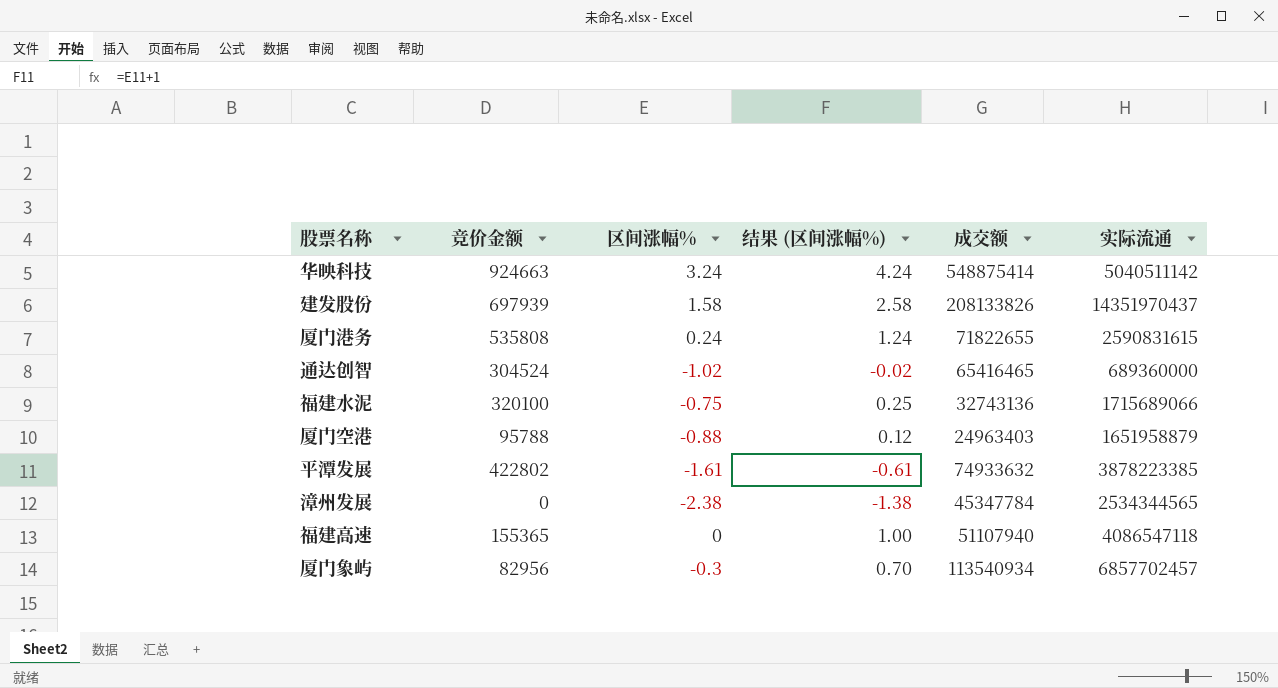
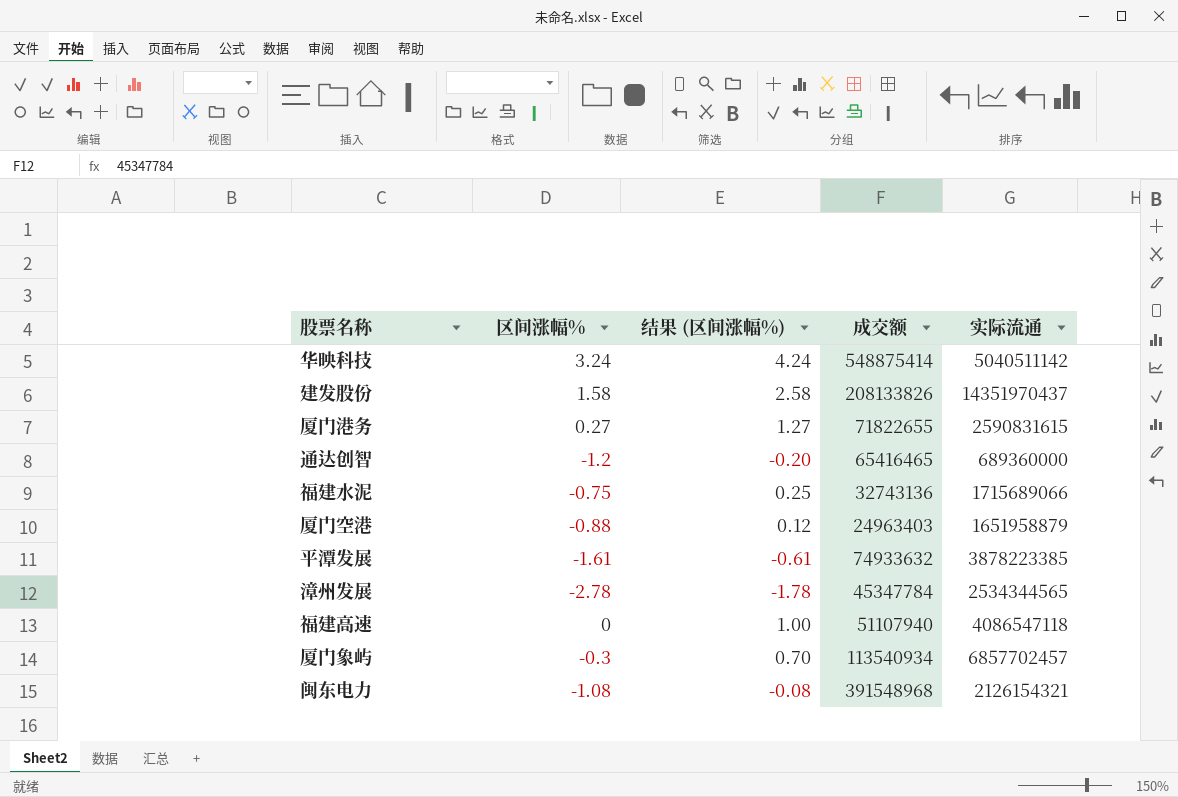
column 竞价金额 | position: 2 -> none
厦门港务 | 区间涨幅%: 0.24 -> 0.27
厦门港务 | 结果 (区间涨幅%): 1.24 -> 1.27
通达创智 | 区间涨幅%: -1.02 -> -1.2
通达创智 | 结果 (区间涨幅%): -0.02 -> -0.20
漳州发展 | 区间涨幅%: -2.38 -> -2.78
漳州发展 | 结果 (区间涨幅%): -1.38 -> -1.78
row 闽东电力: none -> -1.08 | -0.08 | 391548968 | 2126154321

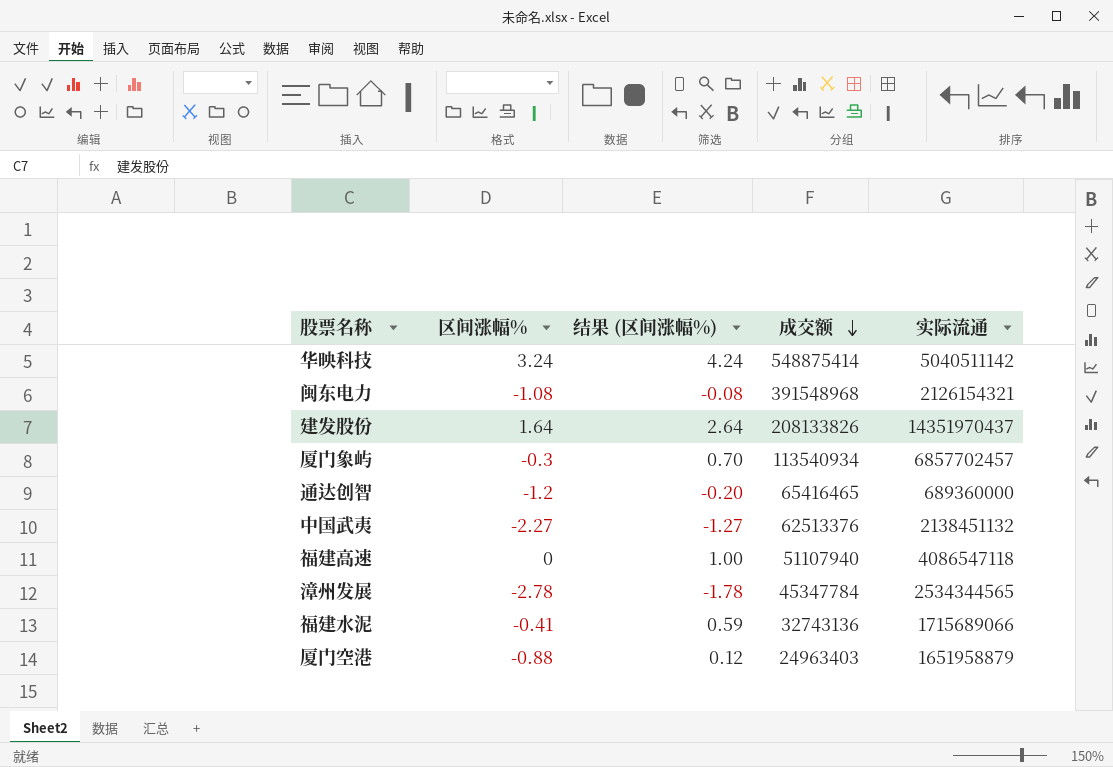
row order: none -> 成交额 descending
row 厦门港务: 0.27 | 1.27 | 71822655 | 2590831615 -> none
row 平潭发展: -1.61 | -0.61 | 74933632 | 3878223385 -> none
建发股份 | 区间涨幅%: 1.58 -> 1.64
建发股份 | 结果 (区间涨幅%): 2.58 -> 2.64
row 中国武夷: none -> -2.27 | -1.27 | 62513376 | 2138451132
福建水泥 | 区间涨幅%: -0.75 -> -0.41
福建水泥 | 结果 (区间涨幅%): 0.25 -> 0.59

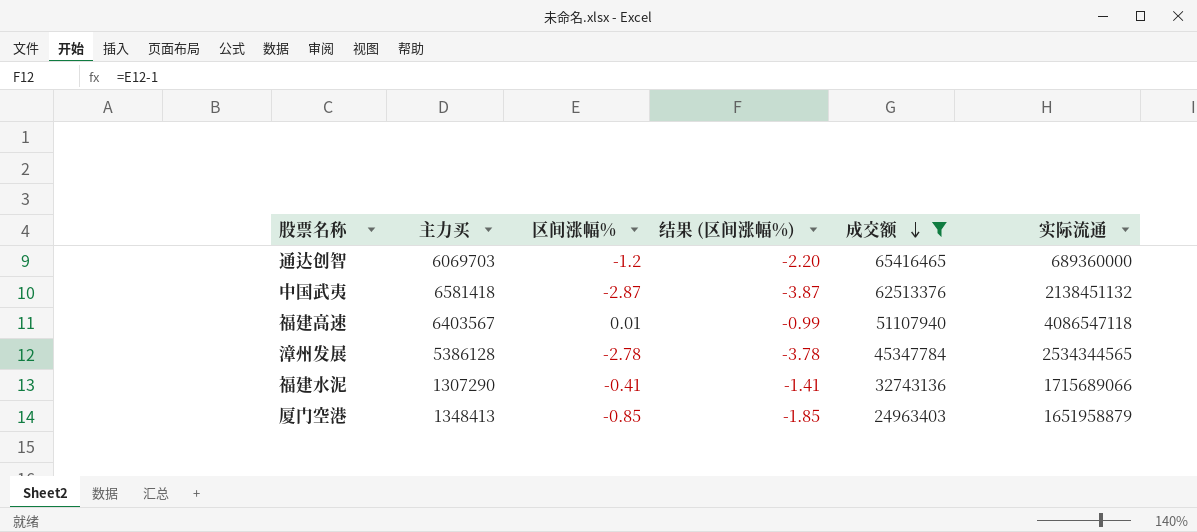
filter: none -> 成交额 <= 65416465
column 主力买 | position: none -> 2
column 结果 (区间涨幅%) | formula: [区间涨幅%] + 1 -> [区间涨幅%] - 1
中国武夷 | 区间涨幅%: -2.27 -> -2.87
福建高速 | 区间涨幅%: 0 -> 0.01
厦门空港 | 区间涨幅%: -0.88 -> -0.85

